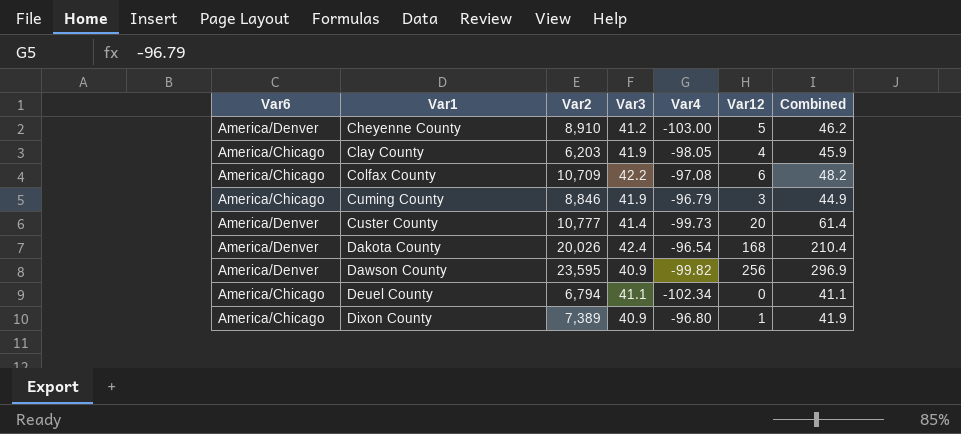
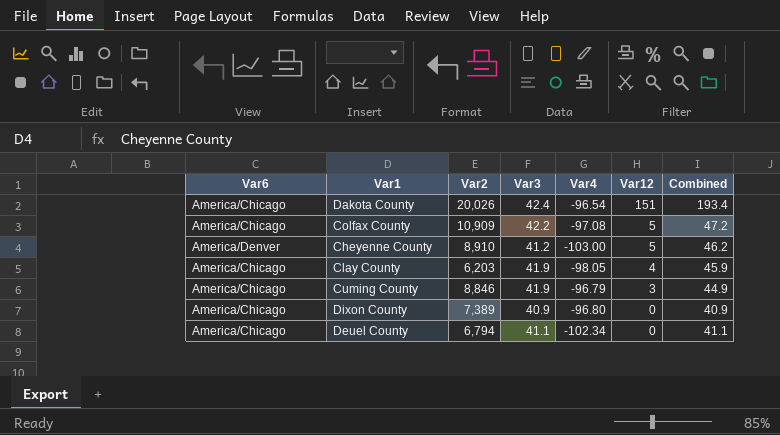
row order: Var1 ascending -> Var12 descending
row Custer County: America/Denver | 10,777 | 41.4 | -99.73 | 20 | 61.4 -> none
row Dawson County: America/Denver | 23,595 | 40.9 | -99.82 | 256 | 296.9 -> none
Dakota County | Var6: America/Denver -> America/Chicago
Dakota County | Var12: 168 -> 151
Dakota County | Combined: 210.4 -> 193.4
Colfax County | Var2: 10,709 -> 10,909
Colfax County | Var12: 6 -> 5
Colfax County | Combined: 48.2 -> 47.2
Dixon County | Var12: 1 -> 0
Dixon County | Combined: 41.9 -> 40.9

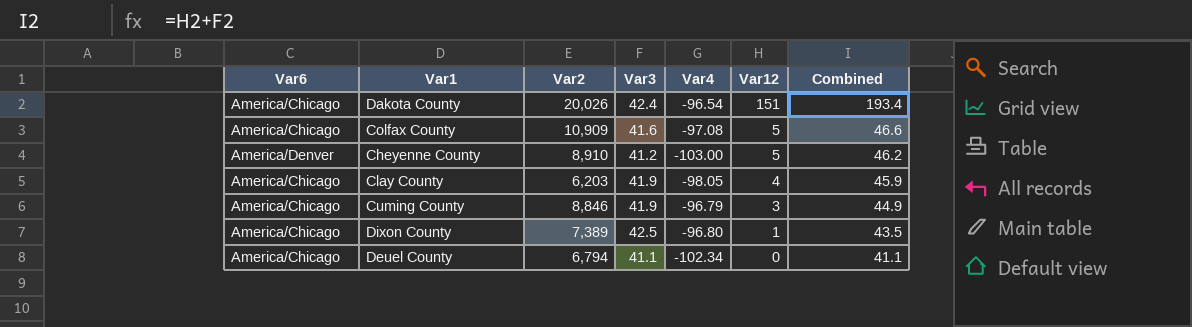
Colfax County | Var3: 42.2 -> 41.6
Colfax County | Combined: 47.2 -> 46.6
Dixon County | Var3: 40.9 -> 42.5
Dixon County | Var12: 0 -> 1
Dixon County | Combined: 40.9 -> 43.5

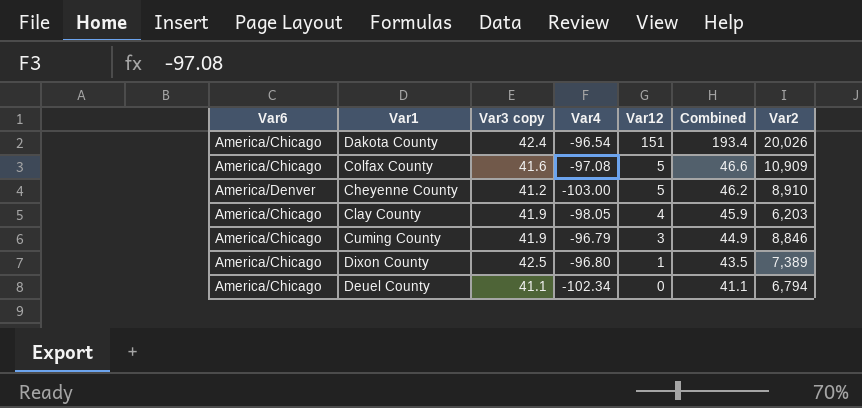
column name: Var3 -> Var3 copy
column Var2 | position: 3 -> 7

